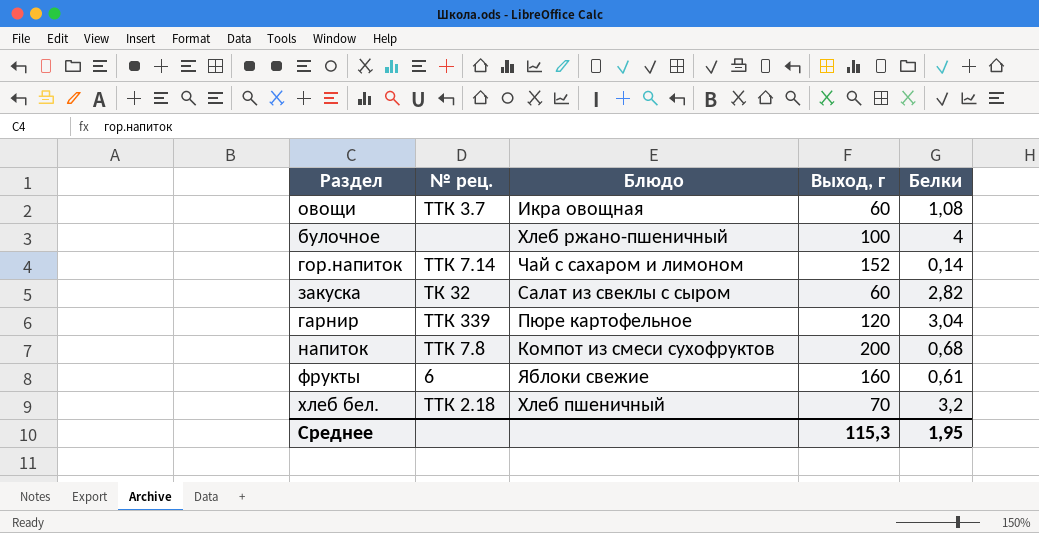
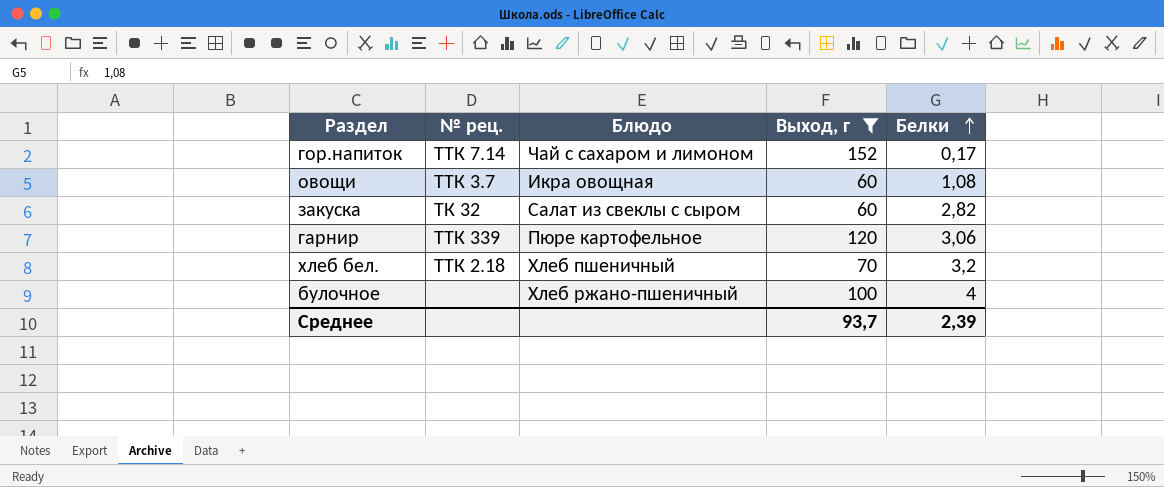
filter: none -> Выход, г <= 152
row order: none -> Белки ascending
гор.напиток | Белки: 0,14 -> 0,17
гарнир | Белки: 3,04 -> 3,06
Среднее | Выход, г: 115,3 -> 93,7
Среднее | Белки: 1,95 -> 2,39

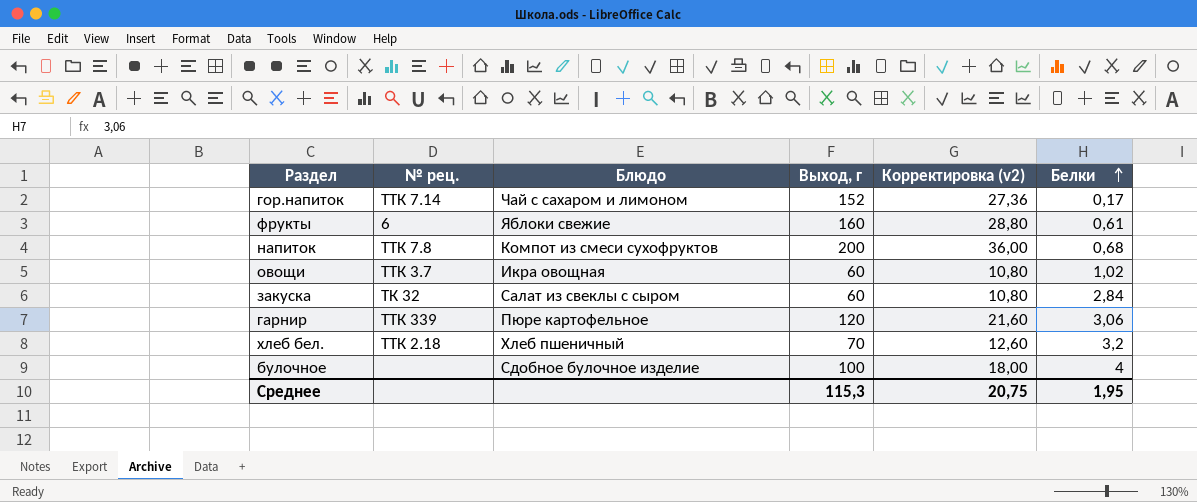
filter: Выход, г <= 152 -> none
column Корректировка (v2) | formula: none -> [Выход, г] * 0,18
овощи | Белки: 1,08 -> 1,02
закуска | Белки: 2,82 -> 2,84
булочное | Блюдо: Хлеб ржано-пшеничный -> Сдобное булочное изделие
Среднее | Выход, г: 93,7 -> 115,3
Среднее | Белки: 2,39 -> 1,95

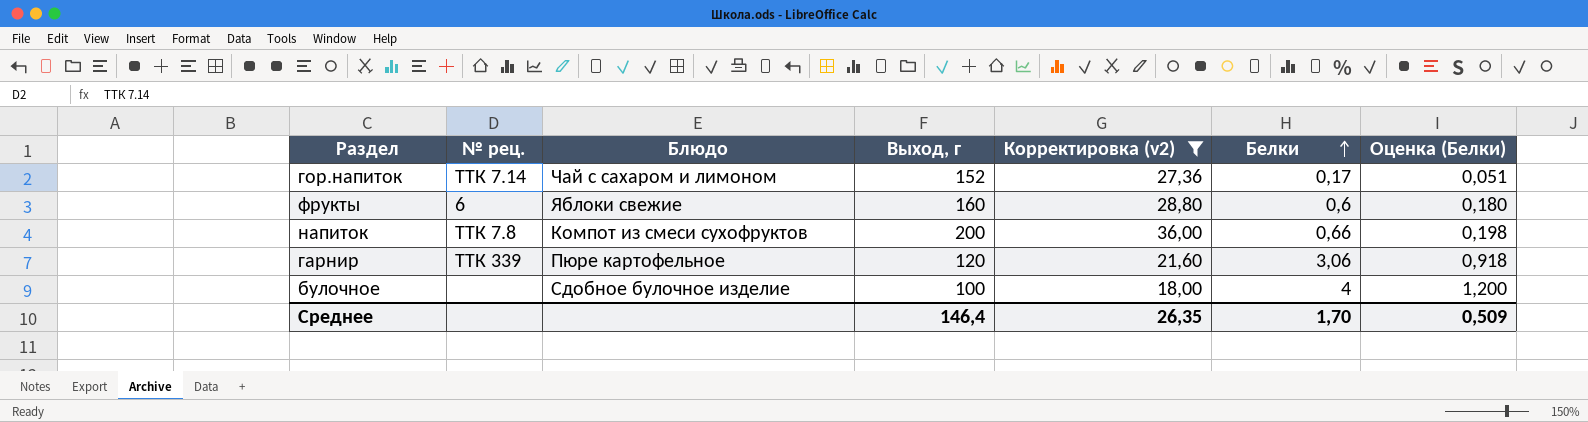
filter: none -> Корректировка (v2) >= 18,00
column Оценка (Белки) | formula: none -> [Белки] * 0,3
фрукты | Белки: 0,61 -> 0,6
напиток | Белки: 0,68 -> 0,66
Среднее | Выход, г: 115,3 -> 146,4
Среднее | Корректировка (v2): 20,75 -> 26,35
Среднее | Белки: 1,95 -> 1,70

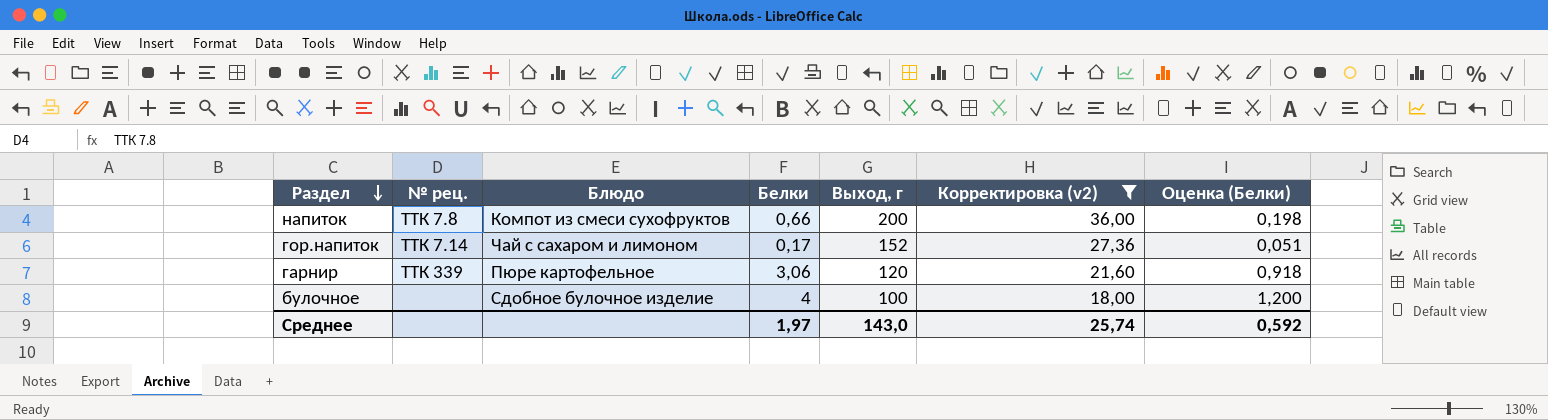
row order: Белки ascending -> Раздел descending
column Белки | position: 6 -> 4
row фрукты: 6 | Яблоки свежие | 160 | 28,80 | 0,6 | 0,180 -> none
Среднее | Белки: 1,70 -> 1,97
Среднее | Выход, г: 146,4 -> 143,0
Среднее | Корректировка (v2): 26,35 -> 25,74
Среднее | Оценка (Белки): 0,509 -> 0,592

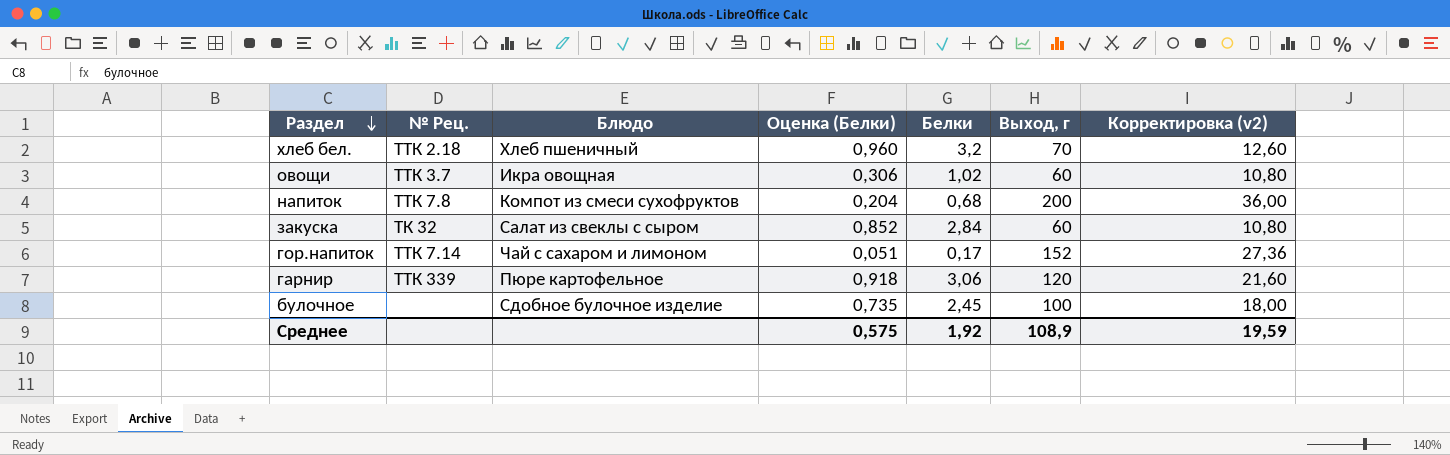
filter: Корректировка (v2) >= 18,00 -> none
column name: № рец. -> № Рец.
column Оценка (Белки) | position: 7 -> 4
напиток | Оценка (Белки): 0,198 -> 0,204
напиток | Белки: 0,66 -> 0,68
булочное | Оценка (Белки): 1,200 -> 0,735
булочное | Белки: 4 -> 2,45
Среднее | Оценка (Белки): 0,592 -> 0,575
Среднее | Белки: 1,97 -> 1,92
Среднее | Выход, г: 143,0 -> 108,9
Среднее | Корректировка (v2): 25,74 -> 19,59

